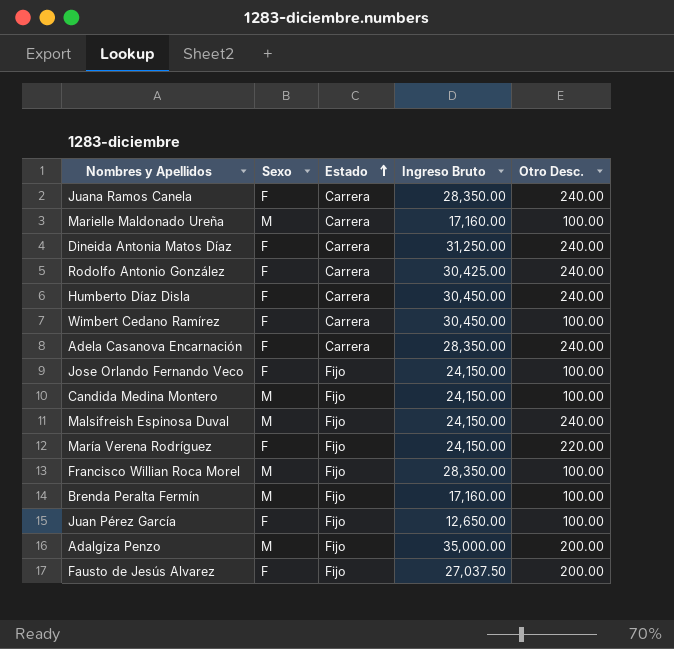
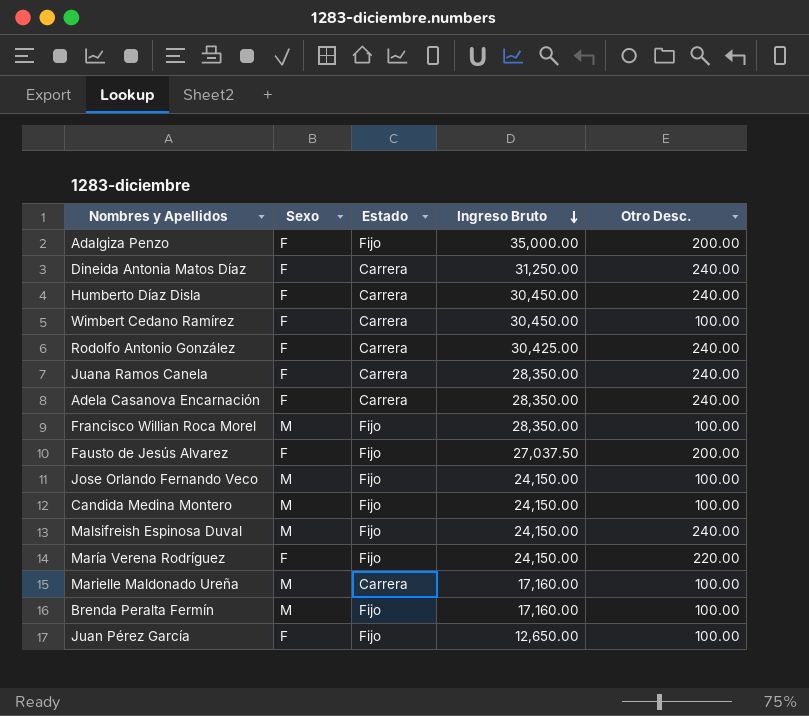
row order: Estado ascending -> Ingreso Bruto descending
Adalgiza Penzo | Sexo: M -> F
Jose Orlando Fernando Veco | Sexo: F -> M

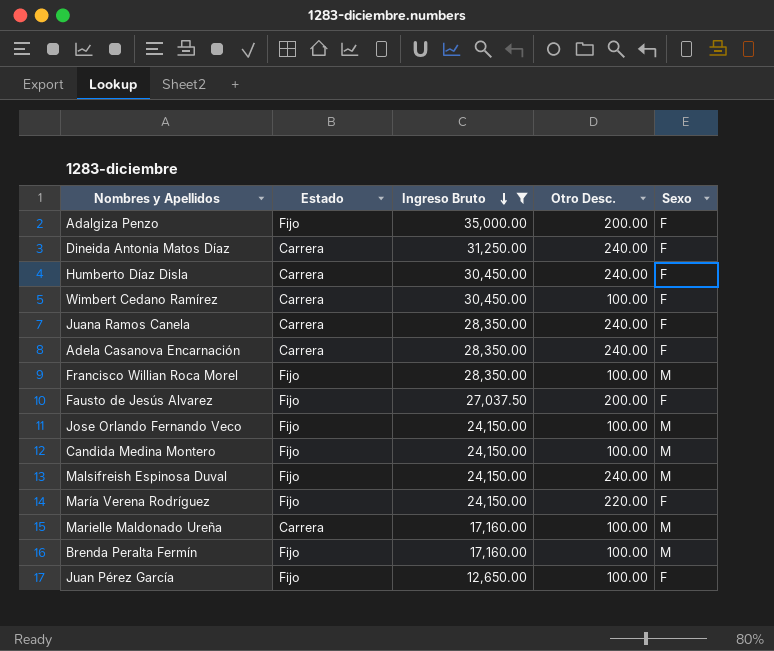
filter: none -> Ingreso Bruto != 30,425.00
column Sexo | position: 2 -> 5

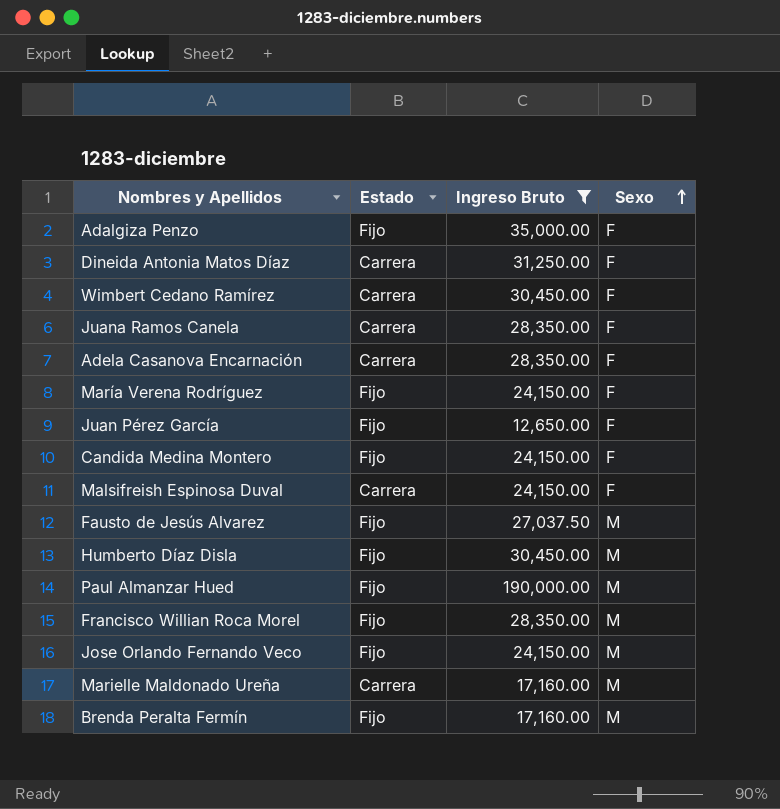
row order: Ingreso Bruto descending -> Sexo ascending
column Otro Desc. | position: 4 -> none
Candida Medina Montero | Sexo: M -> F
Malsifreish Espinosa Duval | Estado: Fijo -> Carrera
Malsifreish Espinosa Duval | Sexo: M -> F
Fausto de Jesús Alvarez | Sexo: F -> M
Humberto Díaz Disla | Estado: Carrera -> Fijo
Humberto Díaz Disla | Sexo: F -> M
row Paul Almanzar Hued: none -> Fijo | 190,000.00 | M

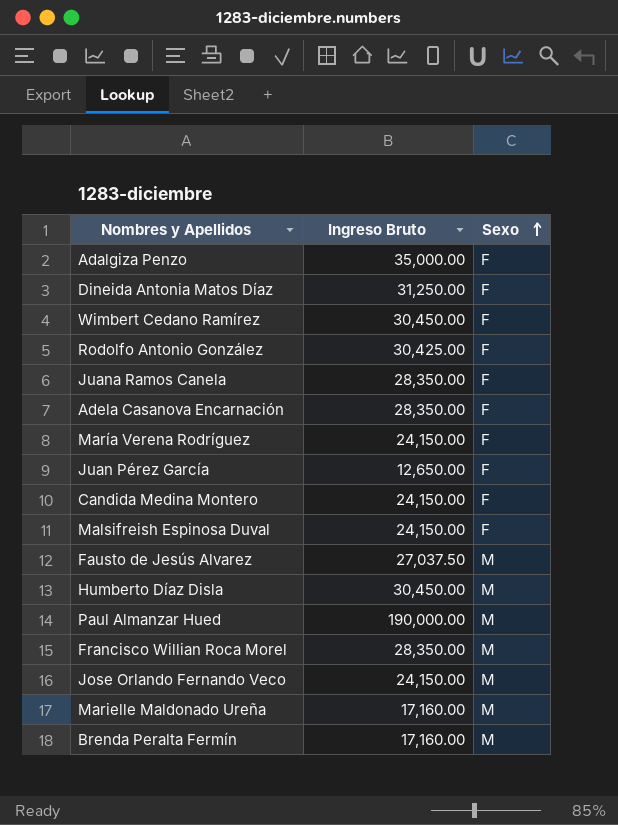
filter: Ingreso Bruto != 30,425.00 -> none
column Estado | position: 2 -> none

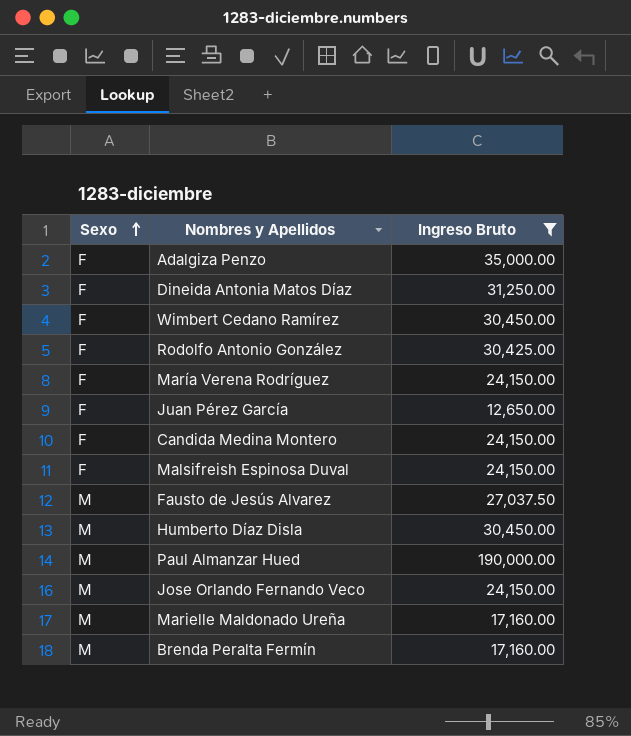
filter: none -> Ingreso Bruto != 28,350.00
column Sexo | position: 3 -> 1

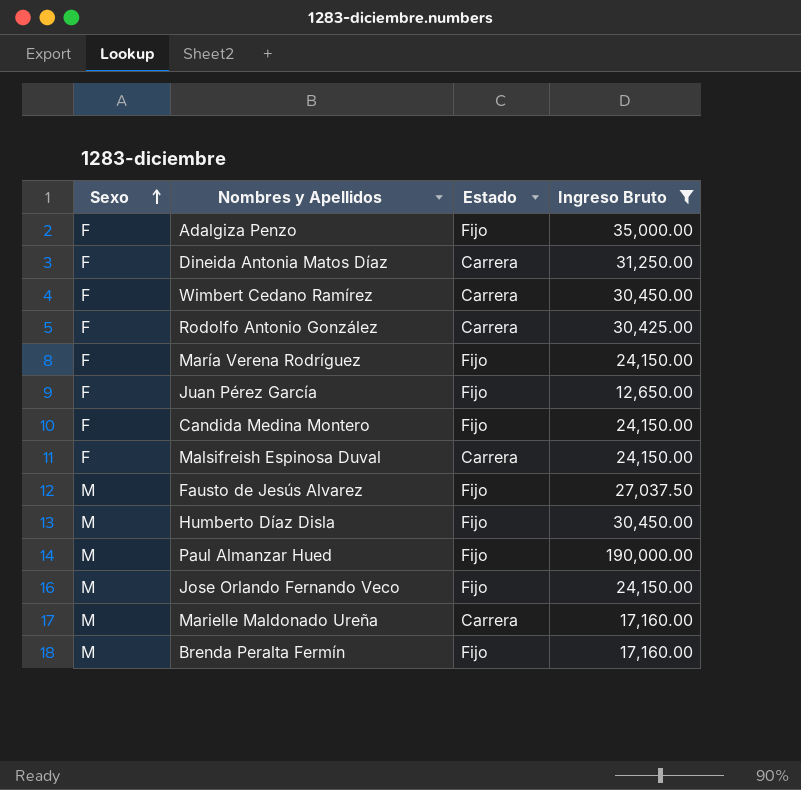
column Estado | position: none -> 3

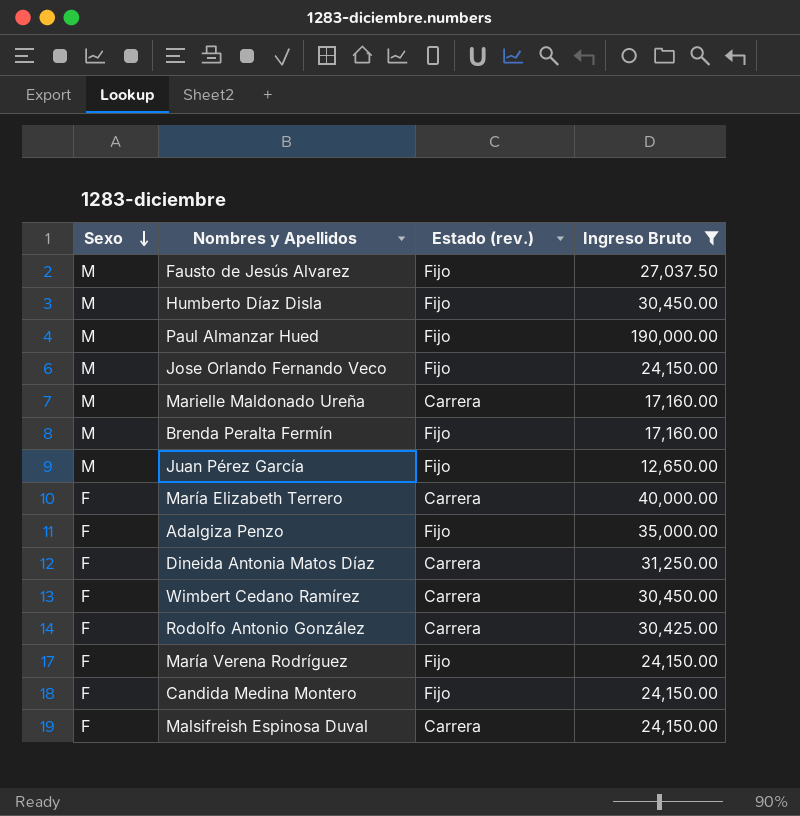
row order: Sexo ascending -> Sexo descending
column name: Estado -> Estado (rev.)
Juan Pérez García | Sexo: F -> M
row María Elizabeth Terrero: none -> F | Carrera | 40,000.00

